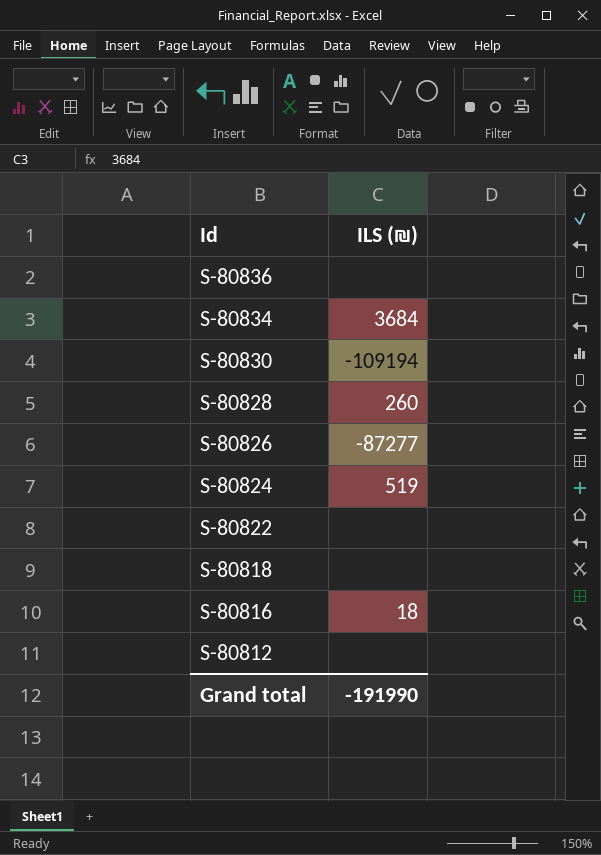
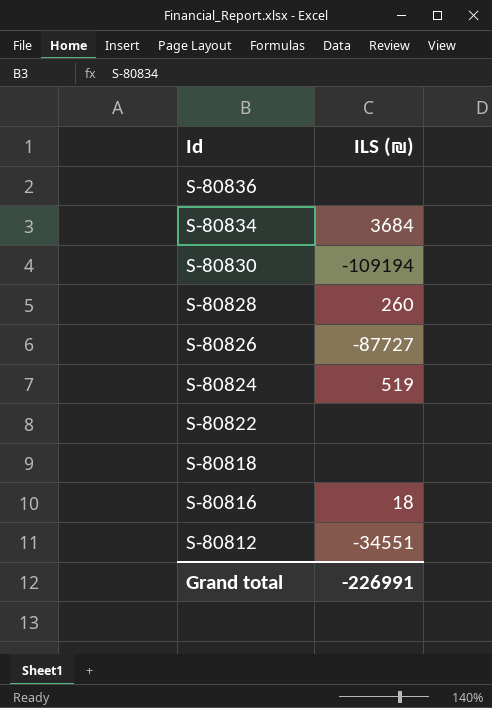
S-80826 | ILS (₪): -87277 -> -87727
S-80812 | ILS (₪): none -> -34551
Grand total | ILS (₪): -191990 -> -226991

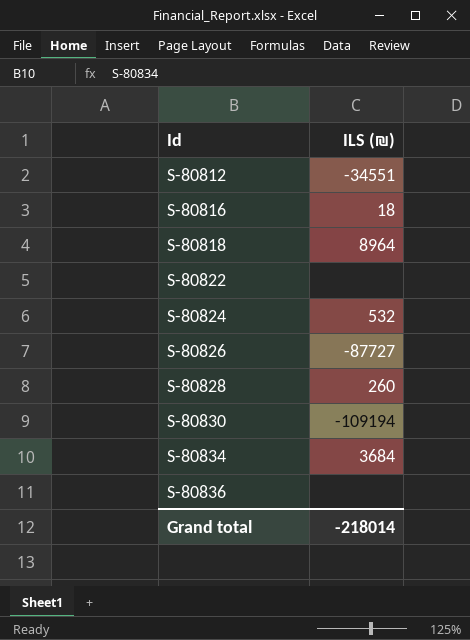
row order: Id descending -> Id ascending
S-80818 | ILS (₪): none -> 8964
S-80824 | ILS (₪): 519 -> 532
Grand total | ILS (₪): -226991 -> -218014

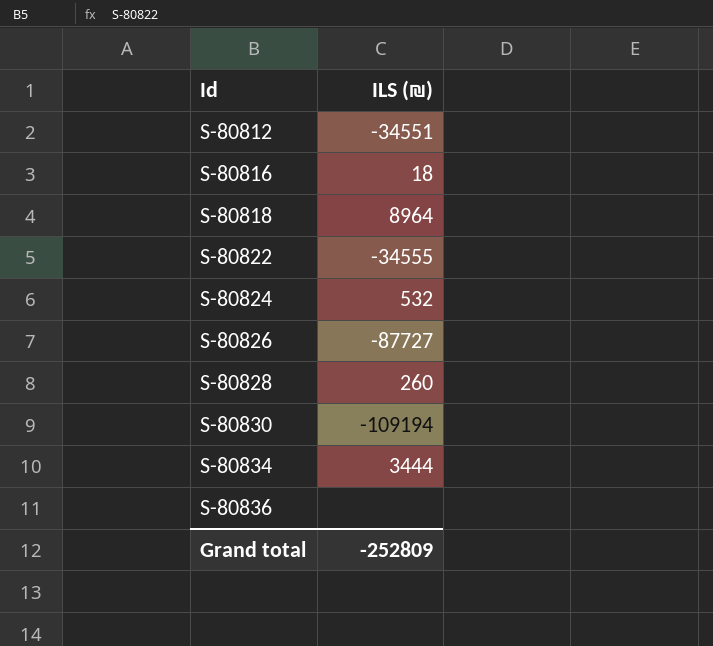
S-80822 | ILS (₪): none -> -34555
S-80834 | ILS (₪): 3684 -> 3444
Grand total | ILS (₪): -218014 -> -252809

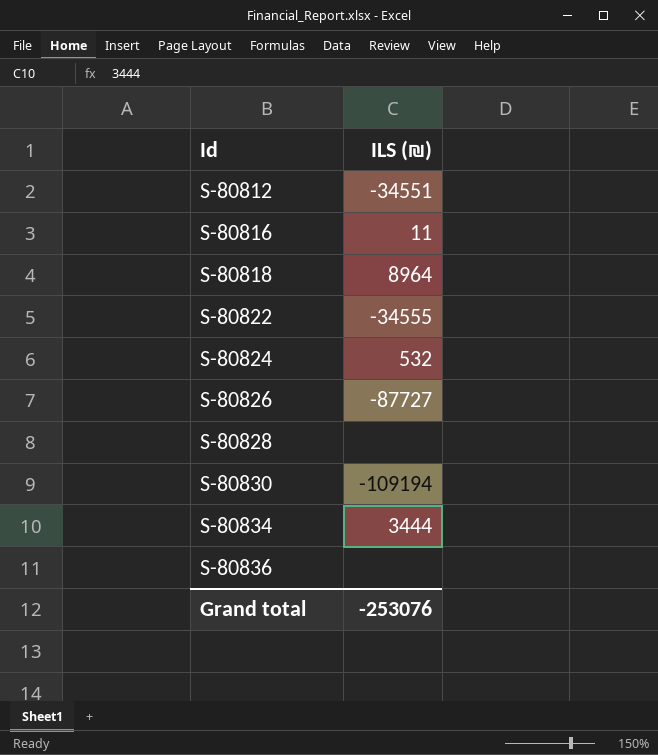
S-80816 | ILS (₪): 18 -> 11
S-80828 | ILS (₪): 260 -> none
Grand total | ILS (₪): -252809 -> -253076

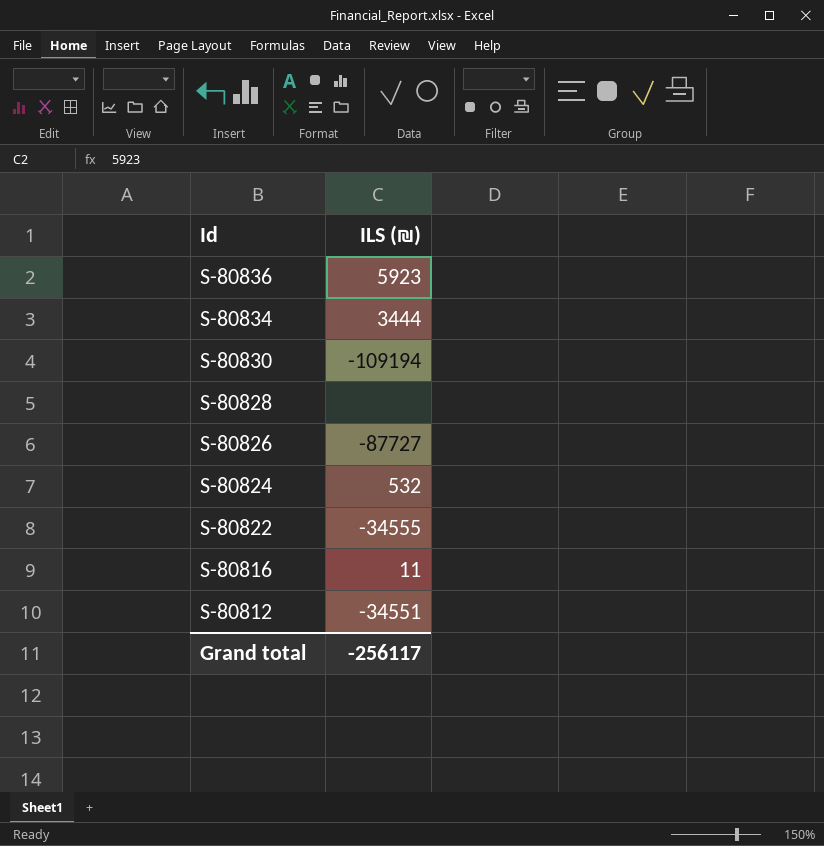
row order: Id ascending -> Id descending
row S-80818: 8964 -> none
S-80836 | ILS (₪): none -> 5923
Grand total | ILS (₪): -253076 -> -256117

